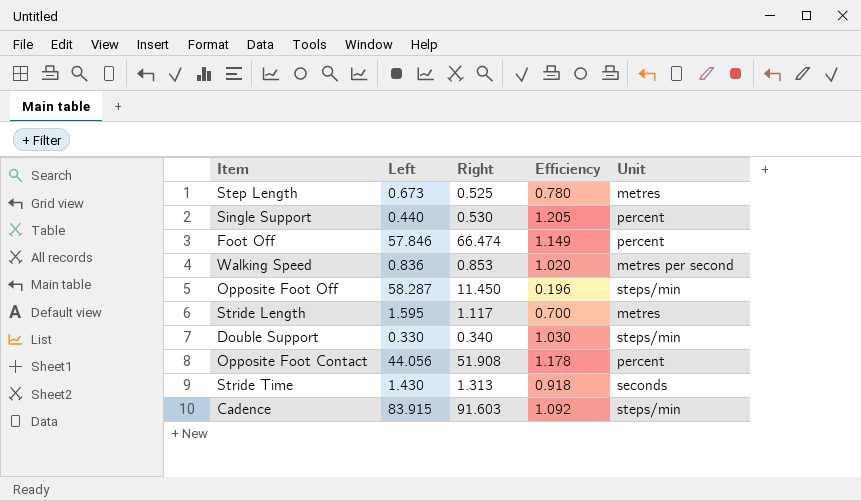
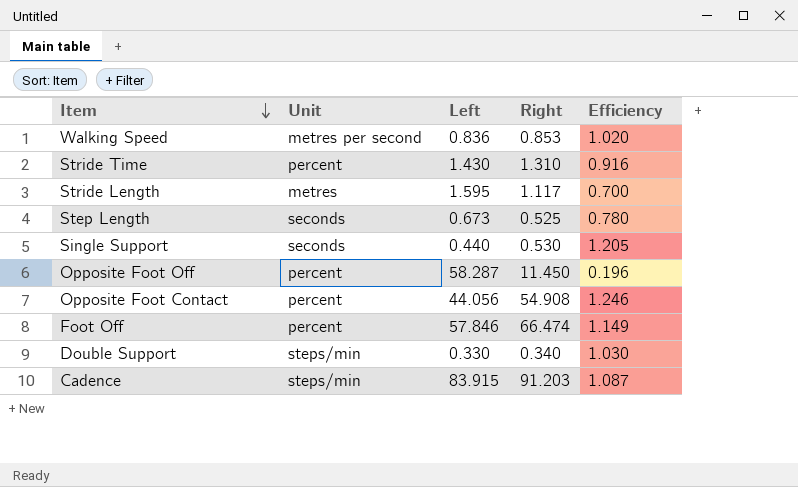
row order: none -> Item descending
column Unit | position: 5 -> 2
Stride Time | Unit: seconds -> percent
Stride Time | Right: 1.313 -> 1.310
Stride Time | Efficiency: 0.918 -> 0.916
Step Length | Unit: metres -> seconds
Single Support | Unit: percent -> seconds
Opposite Foot Off | Unit: steps/min -> percent
Opposite Foot Contact | Right: 51.908 -> 54.908
Opposite Foot Contact | Efficiency: 1.178 -> 1.246
Cadence | Right: 91.603 -> 91.203
Cadence | Efficiency: 1.092 -> 1.087

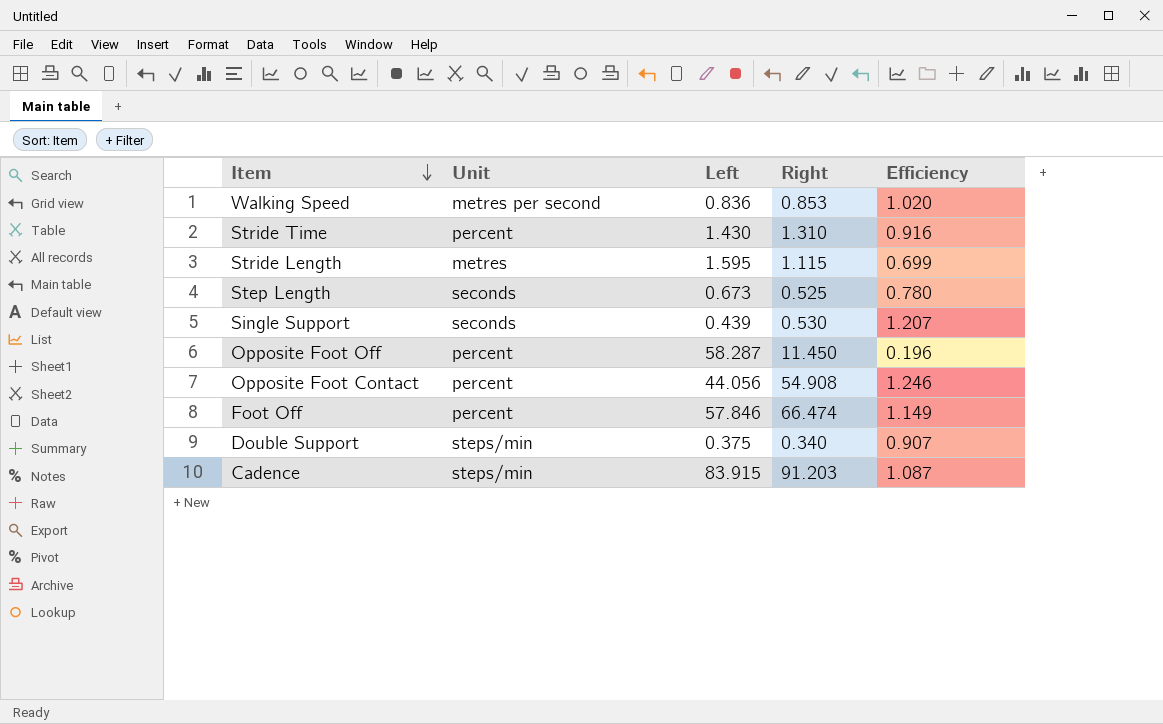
Stride Length | Right: 1.117 -> 1.115
Stride Length | Efficiency: 0.700 -> 0.699
Single Support | Left: 0.440 -> 0.439
Single Support | Efficiency: 1.205 -> 1.207
Double Support | Left: 0.330 -> 0.375
Double Support | Efficiency: 1.030 -> 0.907

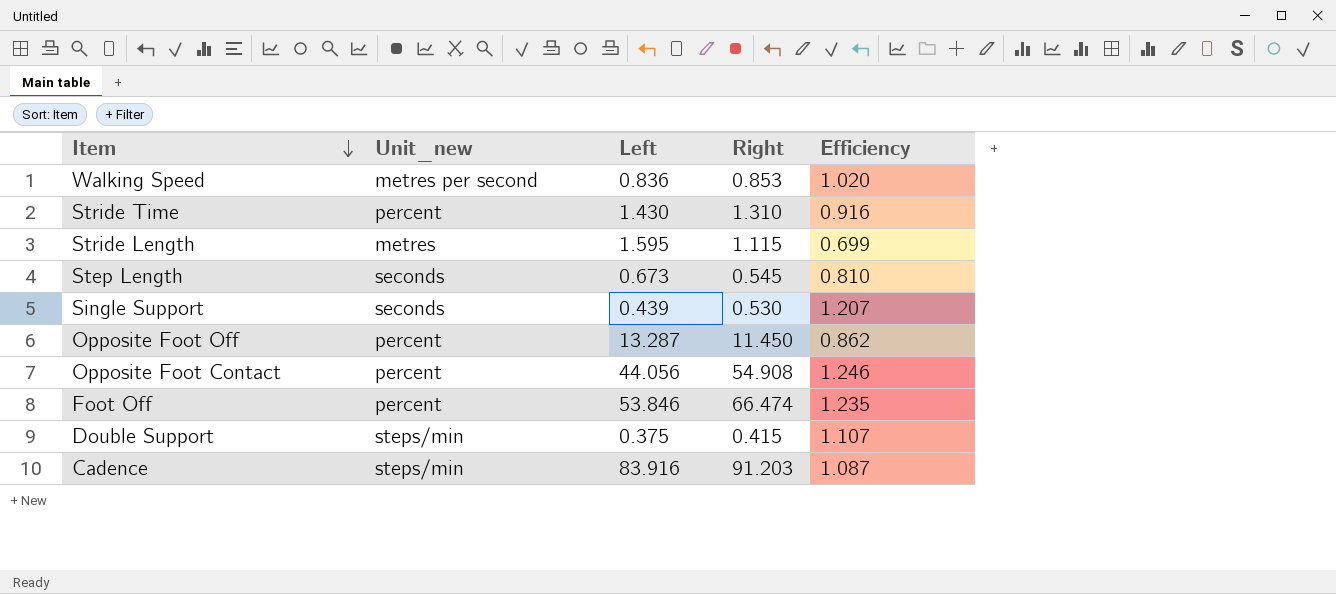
column name: Unit -> Unit_new
Step Length | Right: 0.525 -> 0.545
Step Length | Efficiency: 0.780 -> 0.810
Opposite Foot Off | Left: 58.287 -> 13.287
Opposite Foot Off | Efficiency: 0.196 -> 0.862
Foot Off | Left: 57.846 -> 53.846
Foot Off | Efficiency: 1.149 -> 1.235
Double Support | Right: 0.340 -> 0.415
Double Support | Efficiency: 0.907 -> 1.107
Cadence | Left: 83.915 -> 83.916

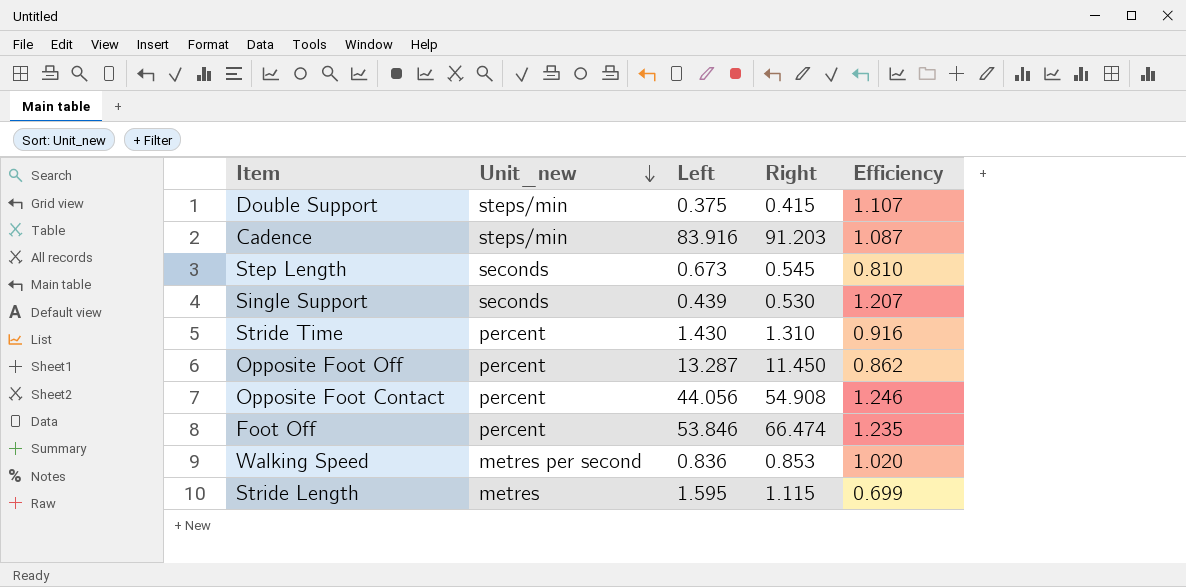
row order: Item descending -> Unit_new descending

